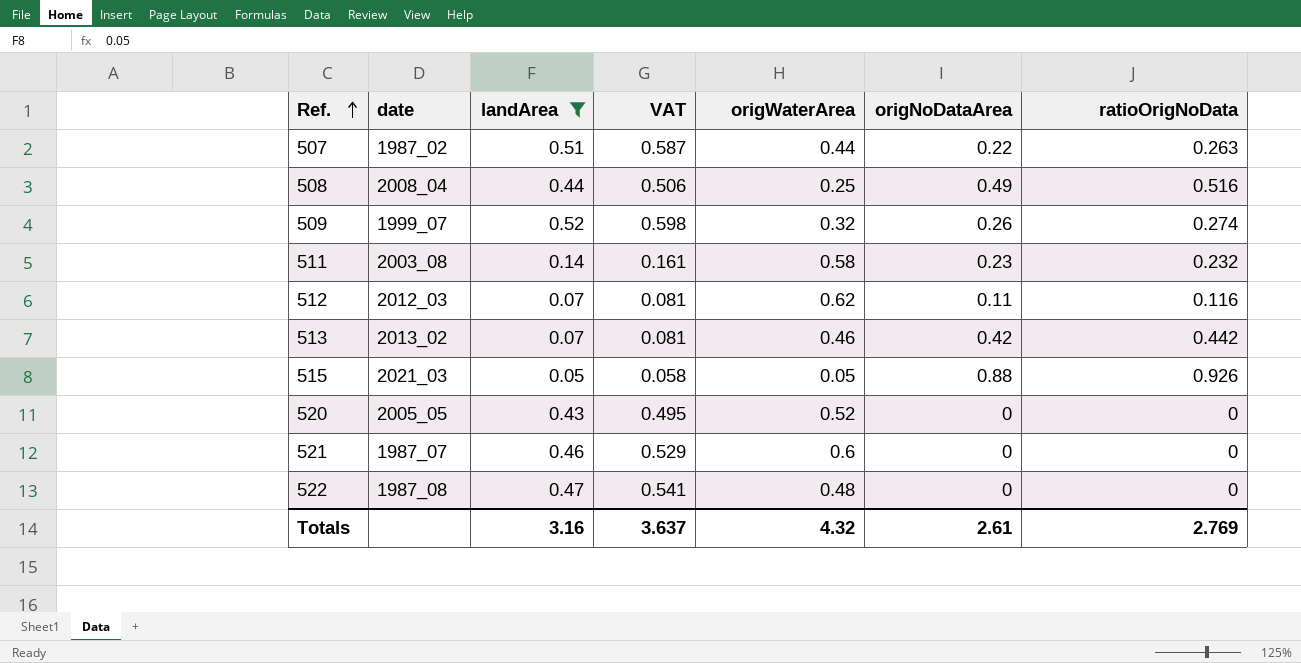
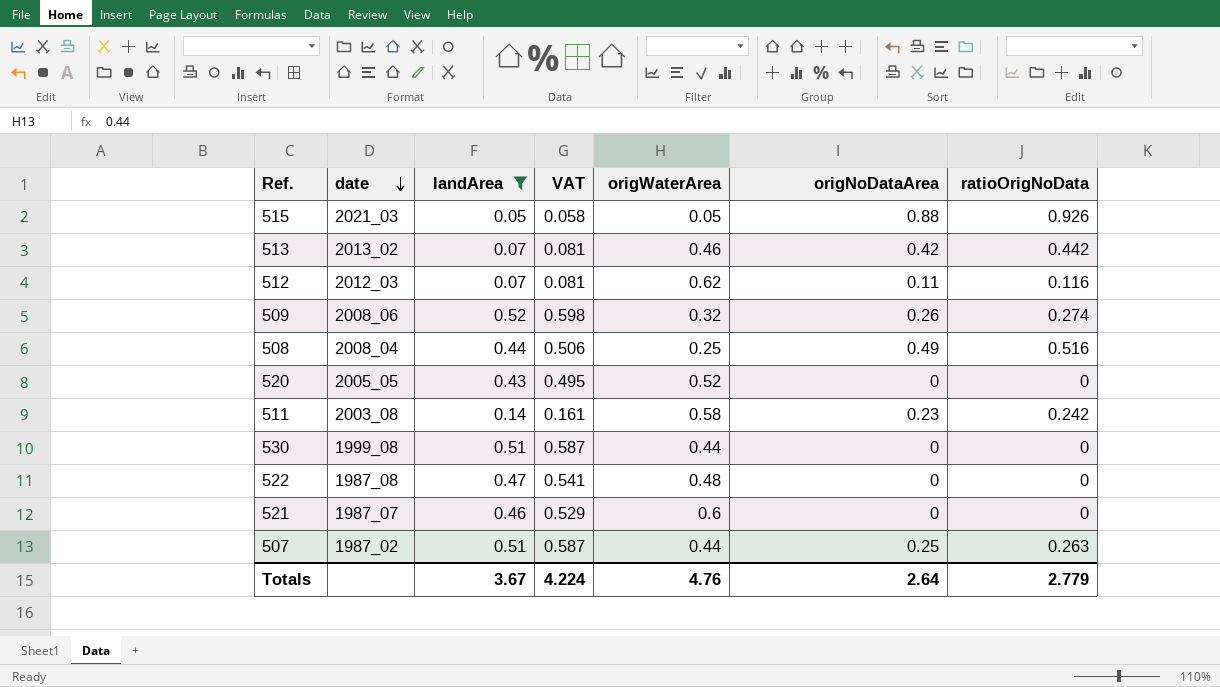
row order: Ref. ascending -> date descending
509 | date: 1999_07 -> 2008_06
511 | ratioOrigNoData: 0.232 -> 0.242
row 530: none -> 1999_08 | 0.51 | 0.587 | 0.44 | 0 | 0
507 | origNoDataArea: 0.22 -> 0.25
Totals | landArea: 3.16 -> 3.67
Totals | VAT: 3.637 -> 4.224
Totals | origWaterArea: 4.32 -> 4.76
Totals | origNoDataArea: 2.61 -> 2.64
Totals | ratioOrigNoData: 2.769 -> 2.779

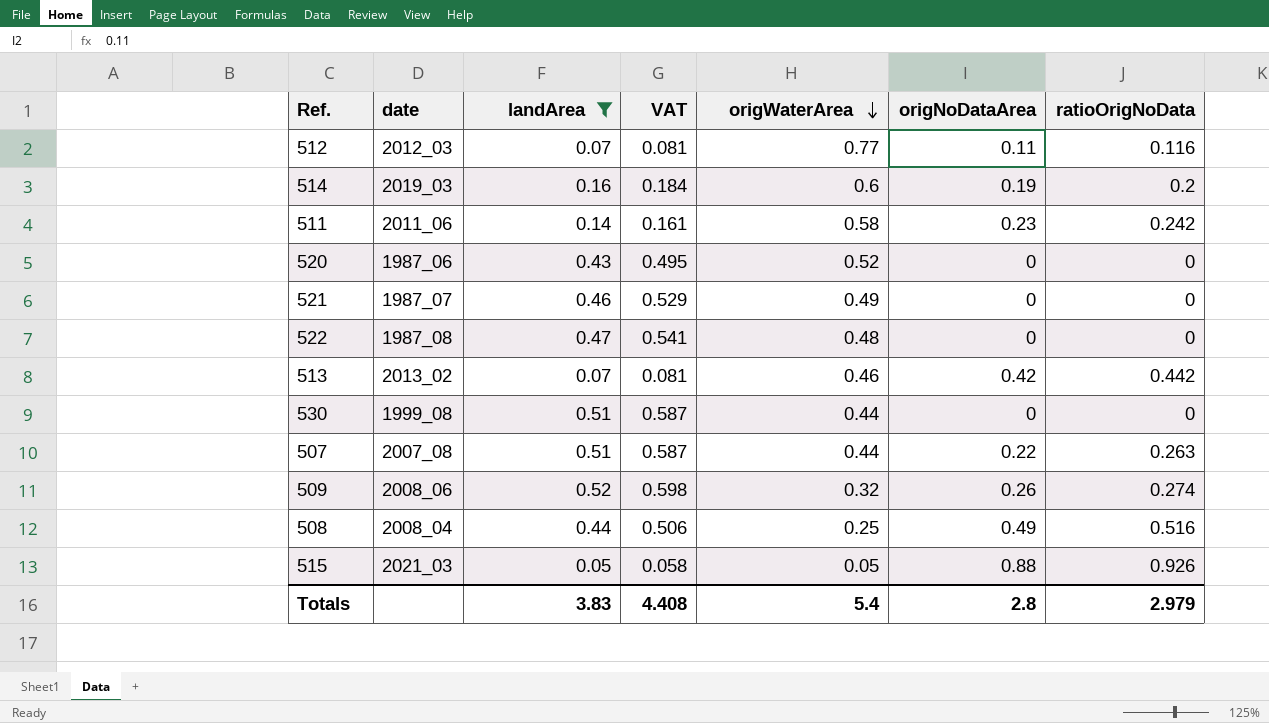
row order: date descending -> origWaterArea descending
512 | origWaterArea: 0.62 -> 0.77
row 514: none -> 2019_03 | 0.16 | 0.184 | 0.6 | 0.19 | 0.2
511 | date: 2003_08 -> 2011_06
520 | date: 2005_05 -> 1987_06
521 | origWaterArea: 0.6 -> 0.49
507 | date: 1987_02 -> 2007_08
507 | origNoDataArea: 0.25 -> 0.22
Totals | landArea: 3.67 -> 3.83
Totals | VAT: 4.224 -> 4.408
Totals | origWaterArea: 4.76 -> 5.4
Totals | origNoDataArea: 2.64 -> 2.8
Totals | ratioOrigNoData: 2.779 -> 2.979

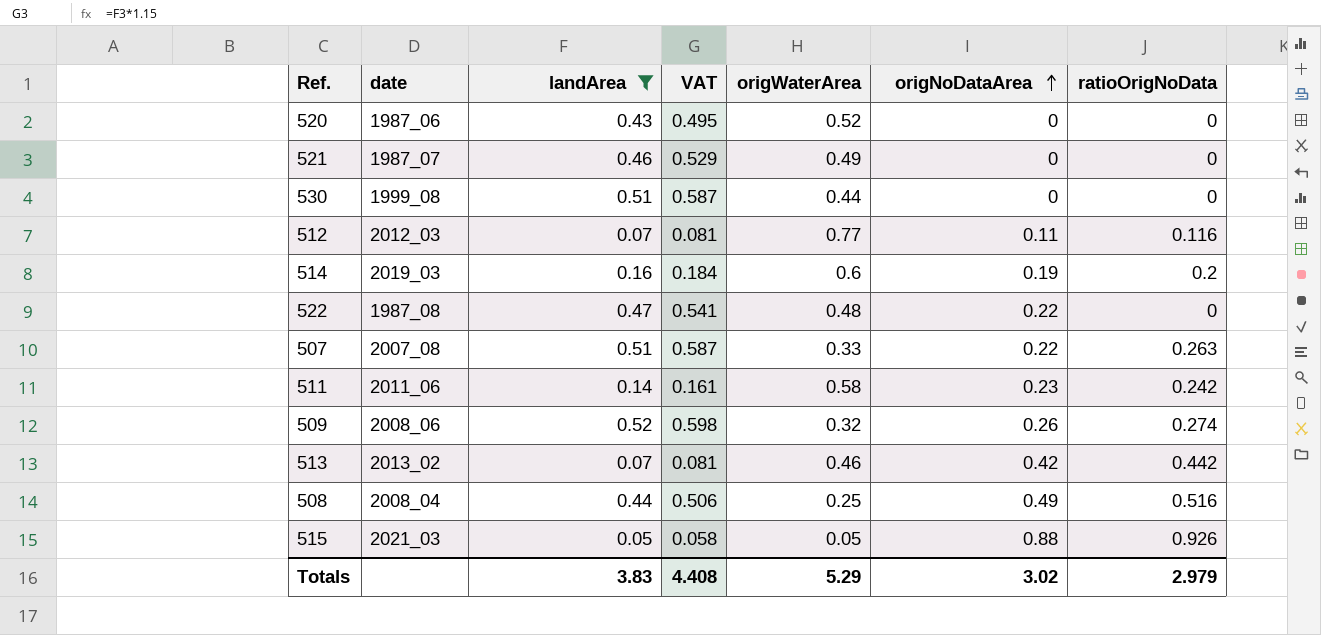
row order: origWaterArea descending -> origNoDataArea ascending
522 | origNoDataArea: 0 -> 0.22
507 | origWaterArea: 0.44 -> 0.33
Totals | origWaterArea: 5.4 -> 5.29
Totals | origNoDataArea: 2.8 -> 3.02

